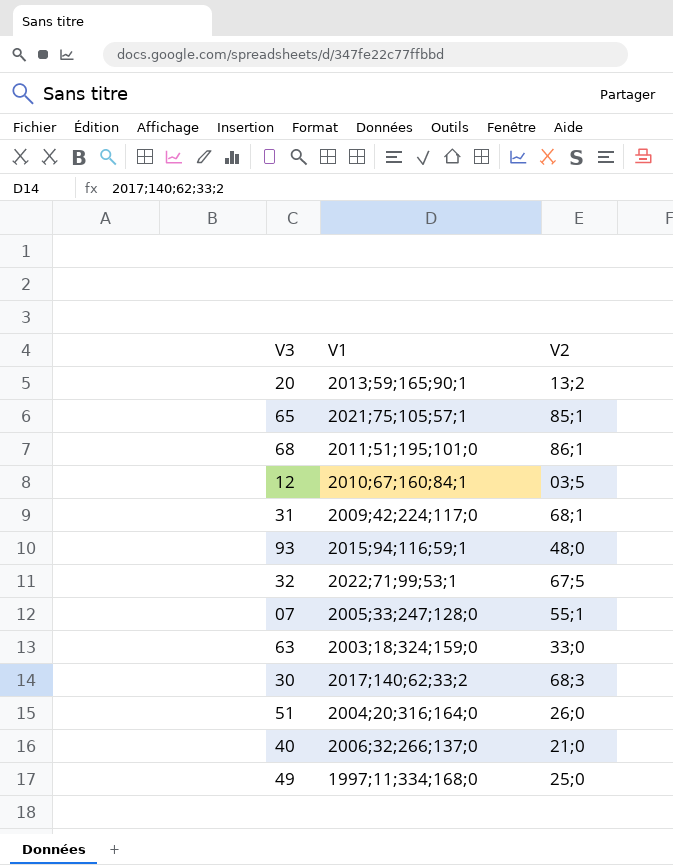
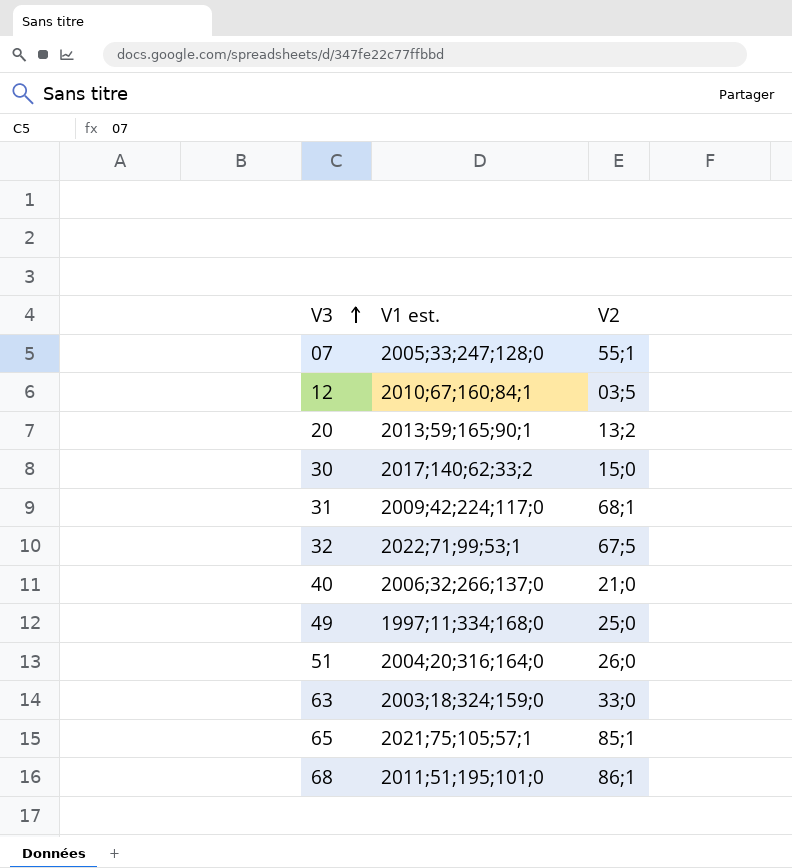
row order: none -> V3 ascending
column name: V1 -> V1 est.
row 93: 2015;94;116;59;1 | 48;0 -> none
30 | V2: 68;3 -> 15;0

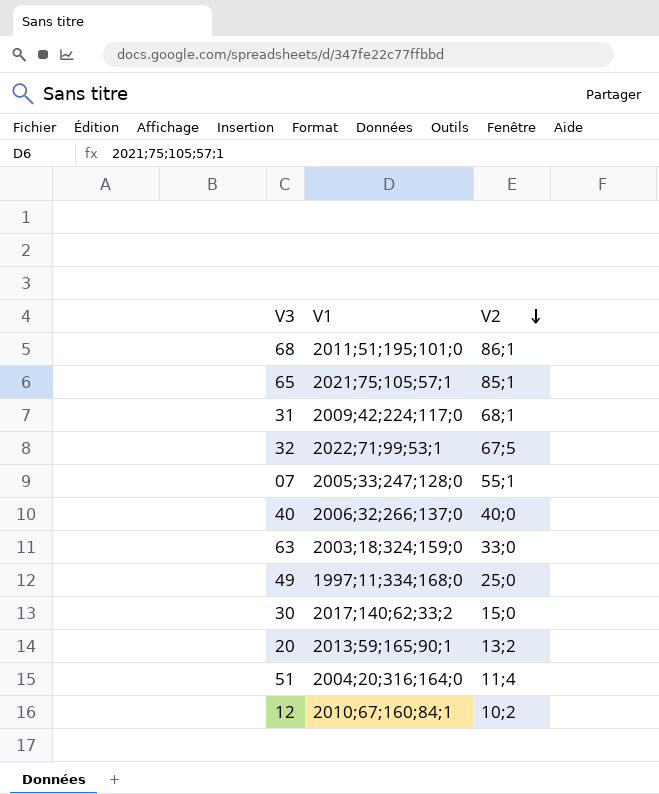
row order: V3 ascending -> V2 descending
column name: V1 est. -> V1
40 | V2: 21;0 -> 40;0
51 | V2: 26;0 -> 11;4
12 | V2: 03;5 -> 10;2

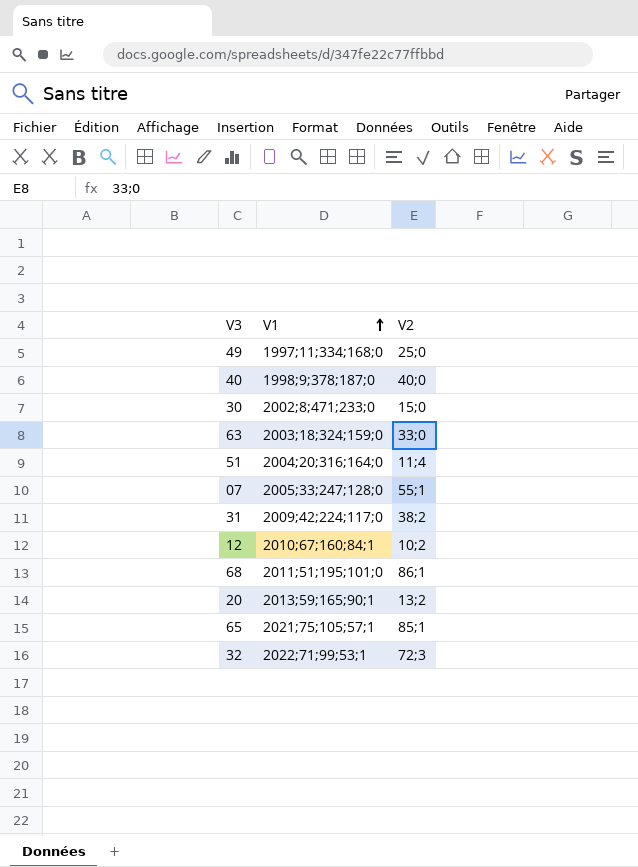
row order: V2 descending -> V1 ascending
40 | V1: 2006;32;266;137;0 -> 1998;9;378;187;0
30 | V1: 2017;140;62;33;2 -> 2002;8;471;233;0
31 | V2: 68;1 -> 38;2
32 | V2: 67;5 -> 72;3

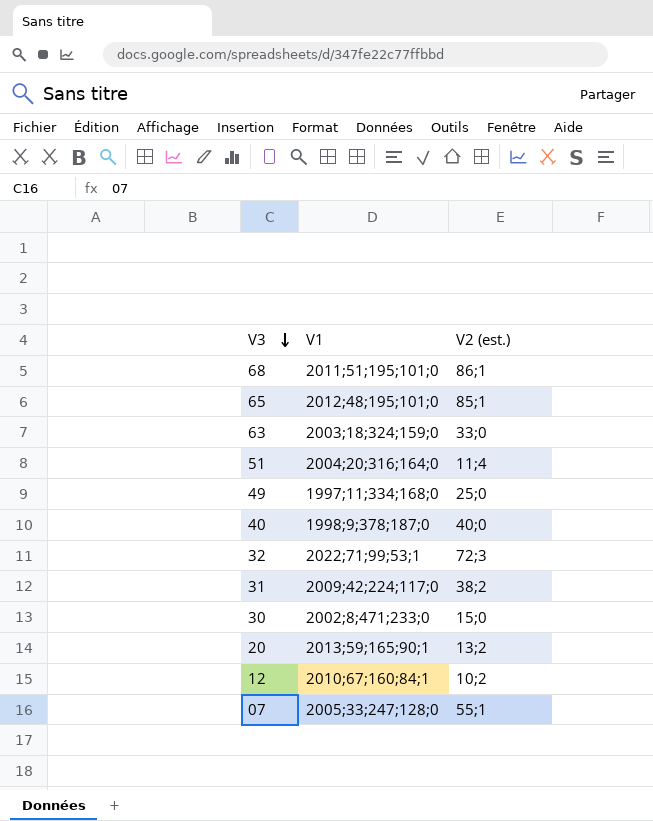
row order: V1 ascending -> V3 descending
column name: V2 -> V2 (est.)
65 | V1: 2021;75;105;57;1 -> 2012;48;195;101;0

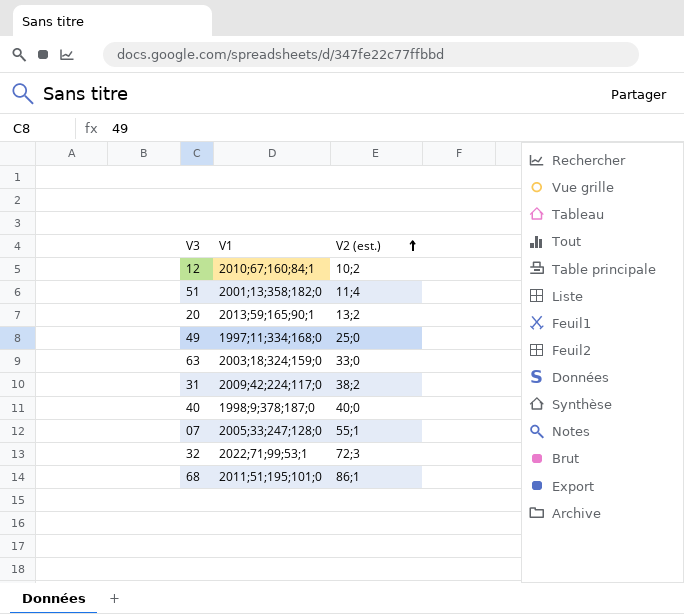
row order: V3 descending -> V2 (est.) ascending
row 65: 2012;48;195;101;0 | 85;1 -> none
row 30: 2002;8;471;233;0 | 15;0 -> none
51 | V1: 2004;20;316;164;0 -> 2001;13;358;182;0

